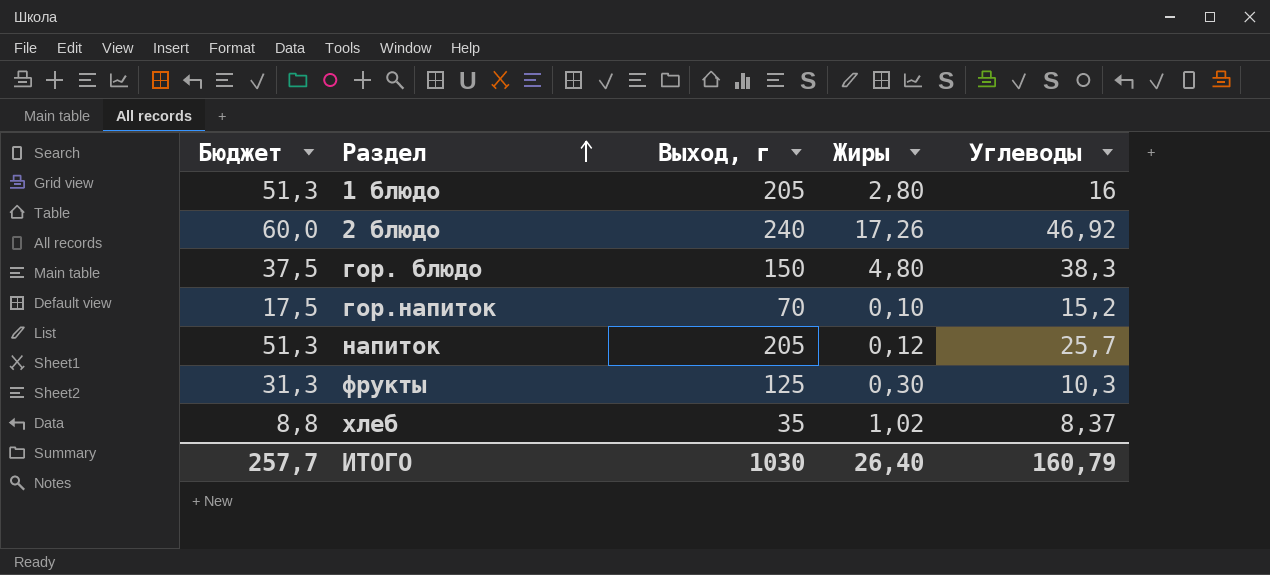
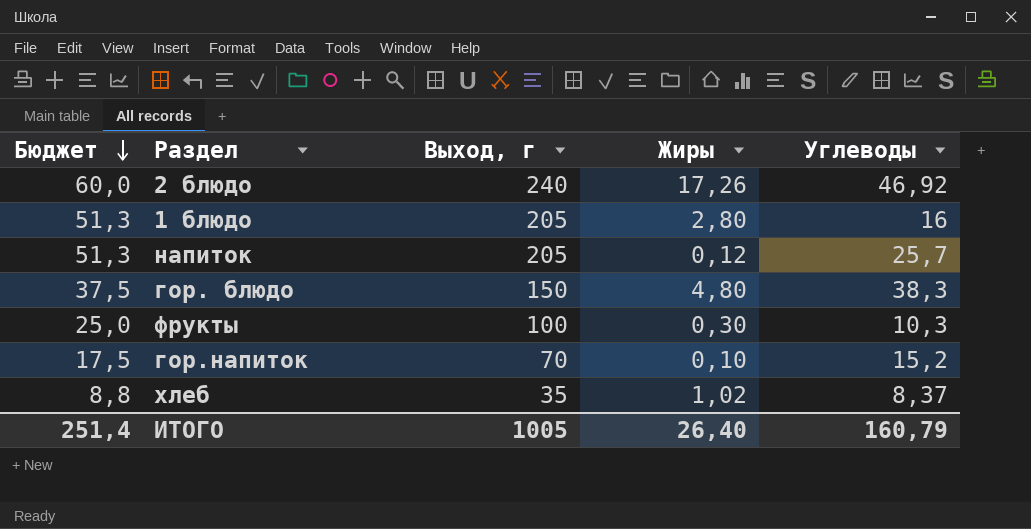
row order: Раздел ascending -> Бюджет descending
фрукты | Бюджет: 31,3 -> 25,0
фрукты | Выход, г: 125 -> 100
ИТОГО | Бюджет: 257,7 -> 251,4
ИТОГО | Выход, г: 1030 -> 1005

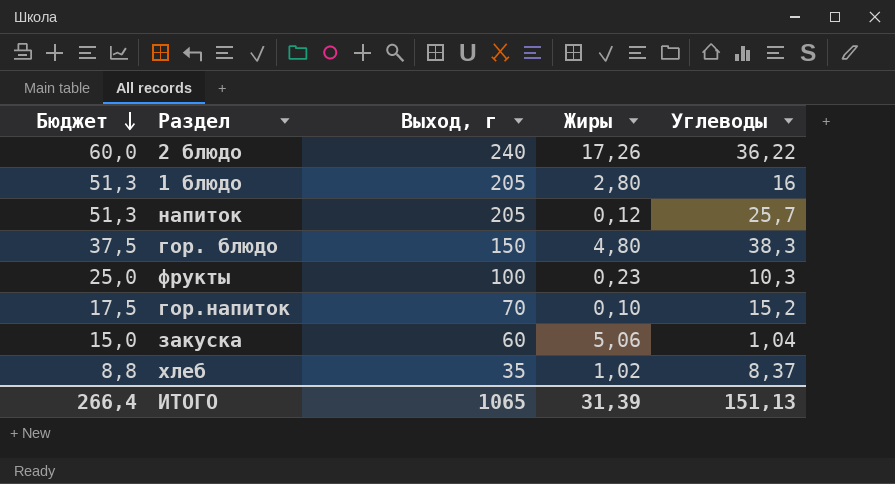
2 блюдо | Углеводы: 46,92 -> 36,22
фрукты | Жиры: 0,30 -> 0,23
row закуска: none -> 15,0 | 60 | 5,06 | 1,04
ИТОГО | Бюджет: 251,4 -> 266,4
ИТОГО | Выход, г: 1005 -> 1065
ИТОГО | Жиры: 26,40 -> 31,39
ИТОГО | Углеводы: 160,79 -> 151,13

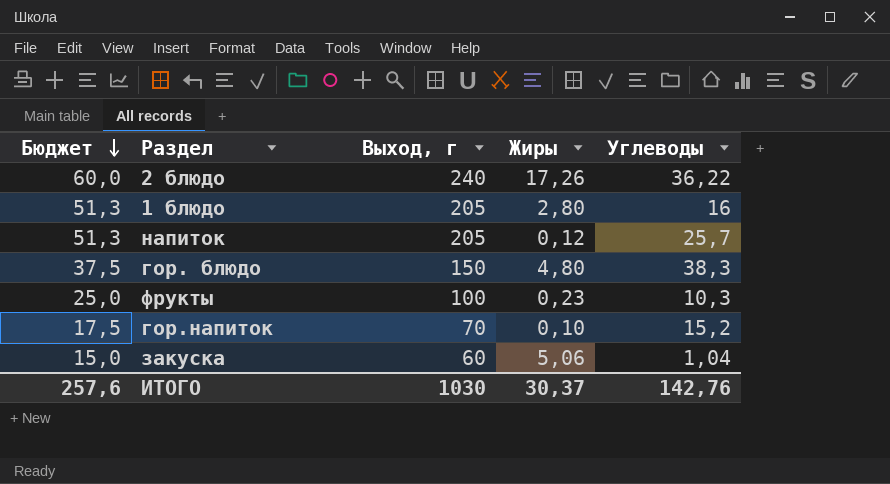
row хлеб: 8,8 | 35 | 1,02 | 8,37 -> none
ИТОГО | Бюджет: 266,4 -> 257,6
ИТОГО | Выход, г: 1065 -> 1030
ИТОГО | Жиры: 31,39 -> 30,37
ИТОГО | Углеводы: 151,13 -> 142,76

